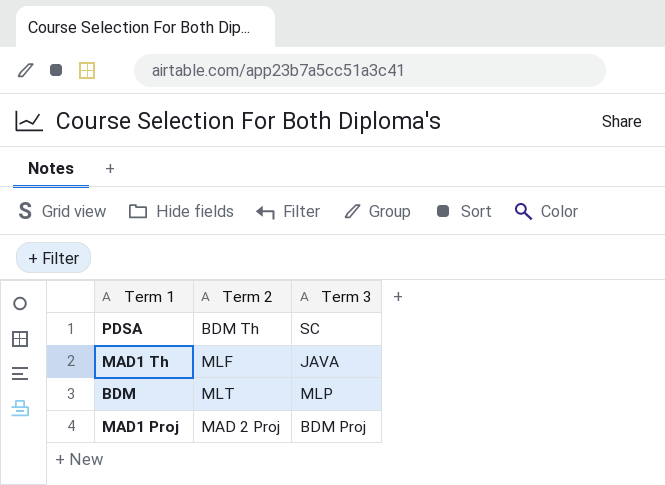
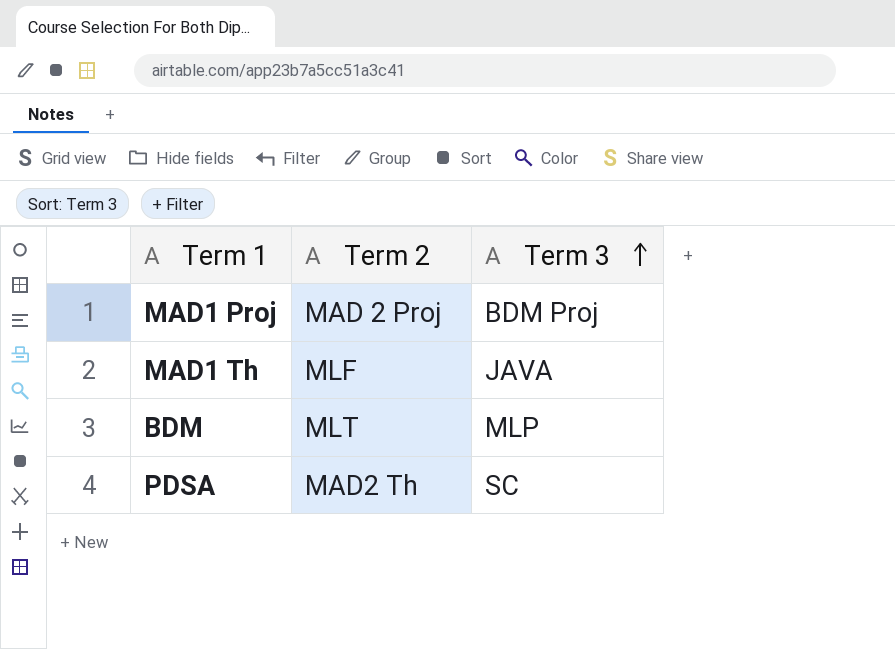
row order: none -> Term 3 ascending
PDSA | Term 2: BDM Th -> MAD2 Th

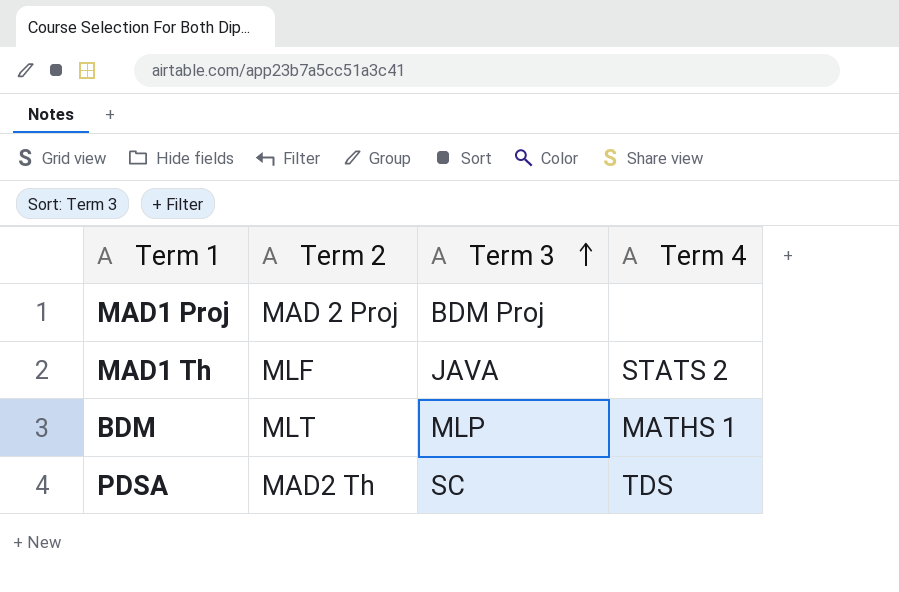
column Term 4 | position: none -> 4

